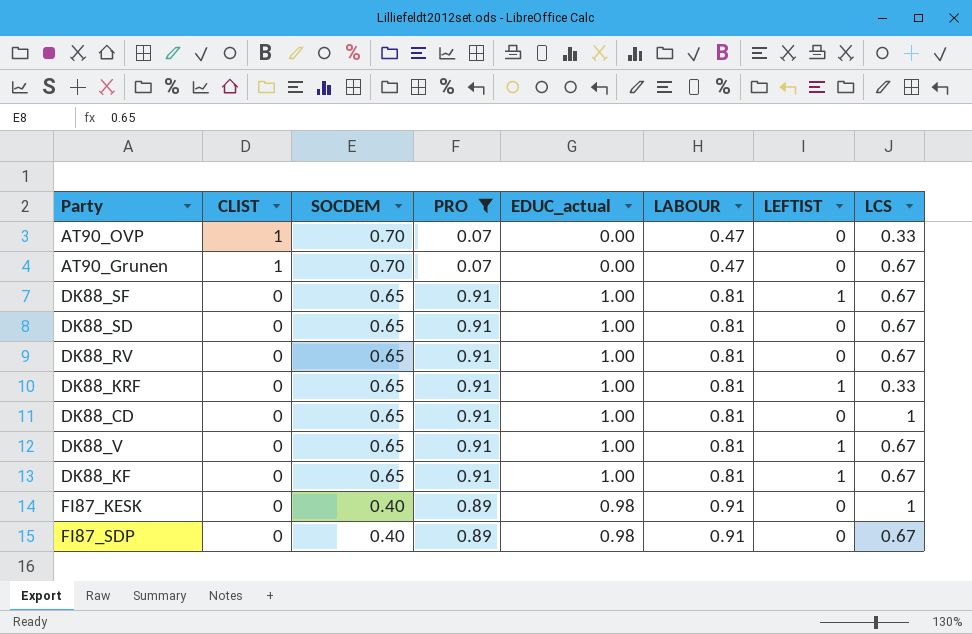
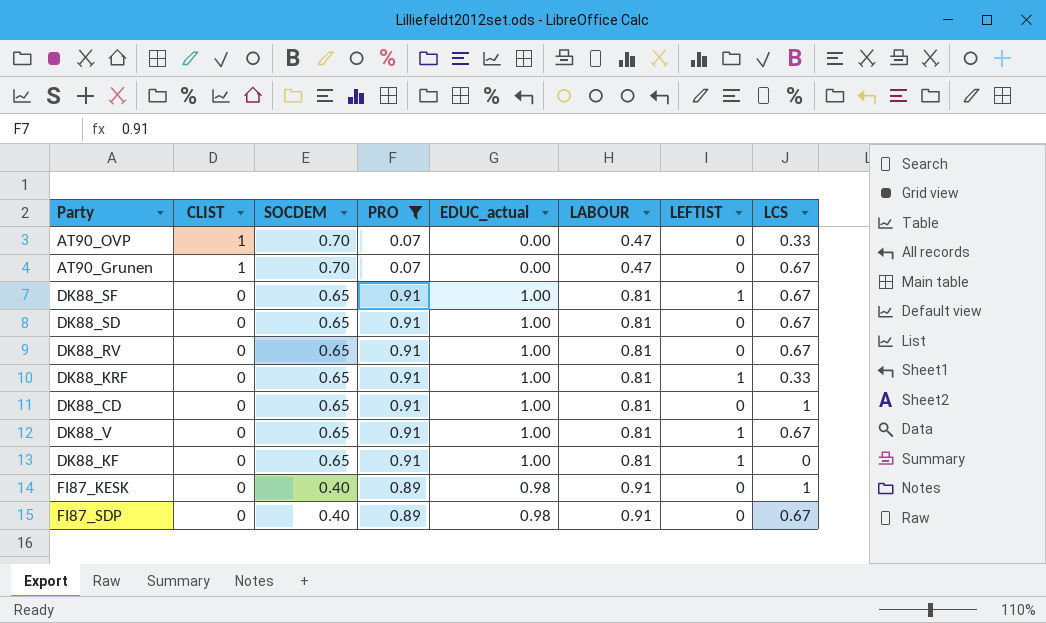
DK88_KF | LCS: 0.67 -> 0

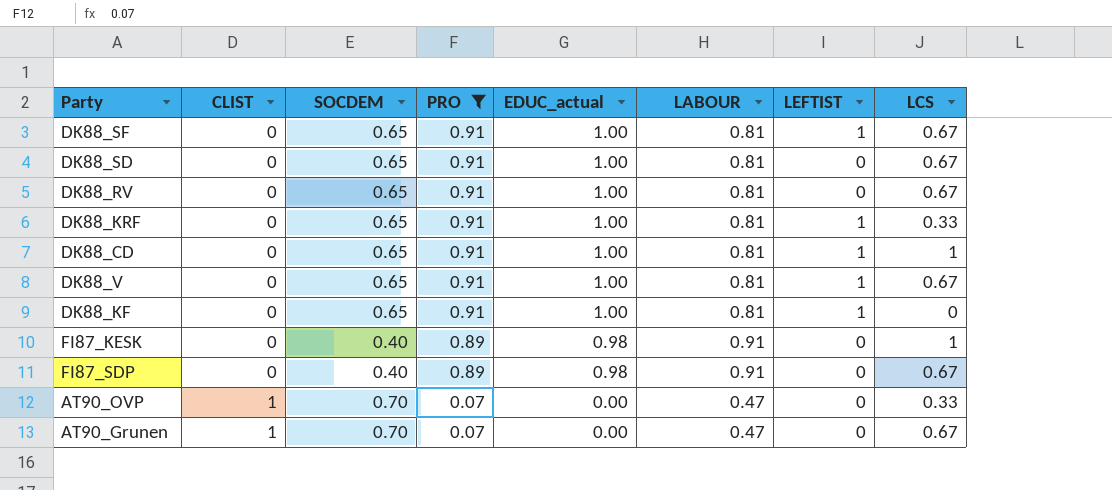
row order: CLIST descending -> CLIST ascending
DK88_CD | LEFTIST: 0 -> 1

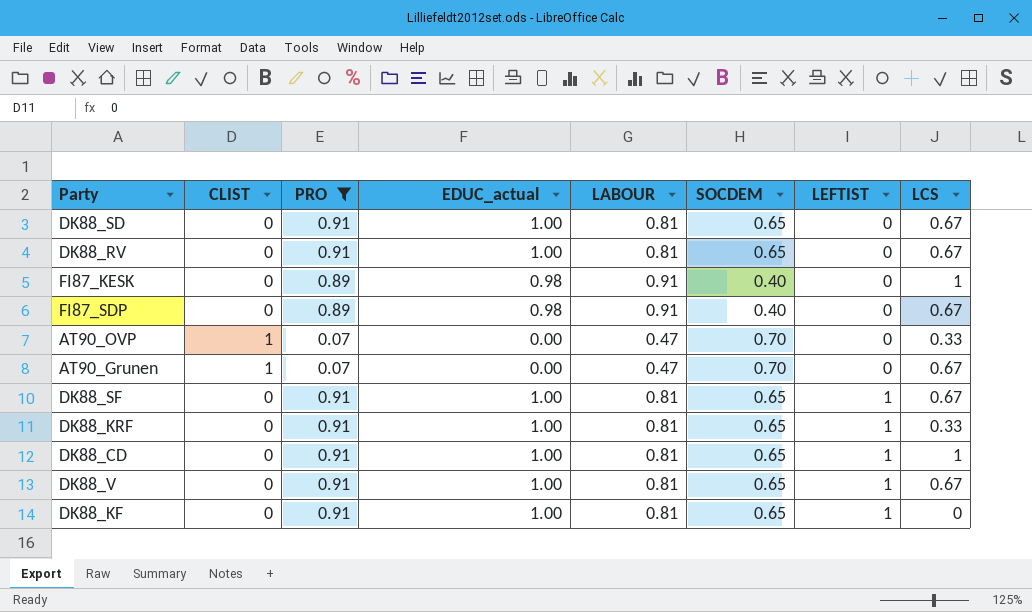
row order: CLIST ascending -> LEFTIST ascending
column SOCDEM | position: 3 -> 6

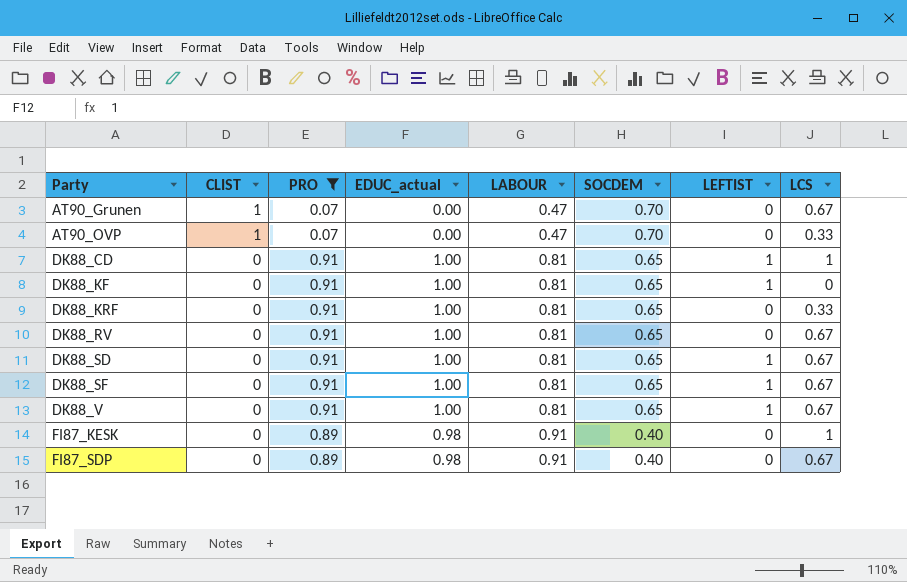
row order: LEFTIST ascending -> Party ascending
DK88_KRF | LEFTIST: 1 -> 0
DK88_SD | LEFTIST: 0 -> 1

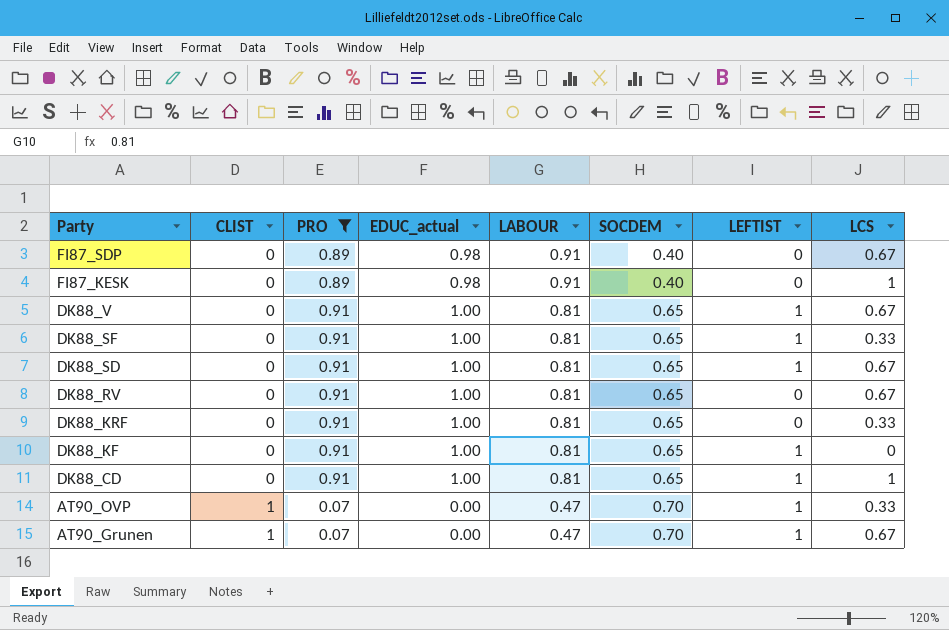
row order: Party ascending -> Party descending
DK88_SF | LCS: 0.67 -> 0.33
AT90_OVP | LEFTIST: 0 -> 1
AT90_Grunen | LEFTIST: 0 -> 1

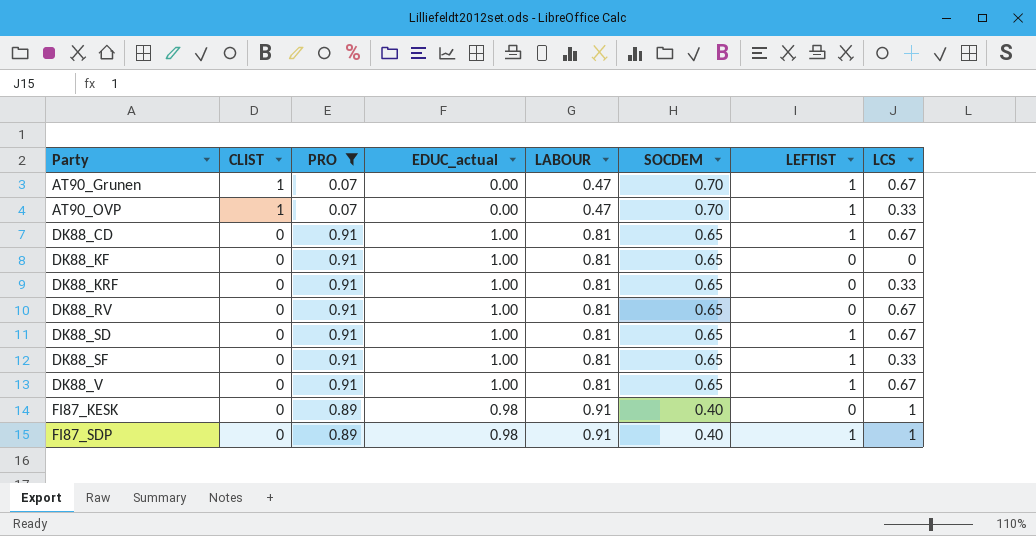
row order: Party descending -> Party ascending
DK88_CD | LCS: 1 -> 0.67
DK88_KF | LEFTIST: 1 -> 0
FI87_SDP | LEFTIST: 0 -> 1
FI87_SDP | LCS: 0.67 -> 1

